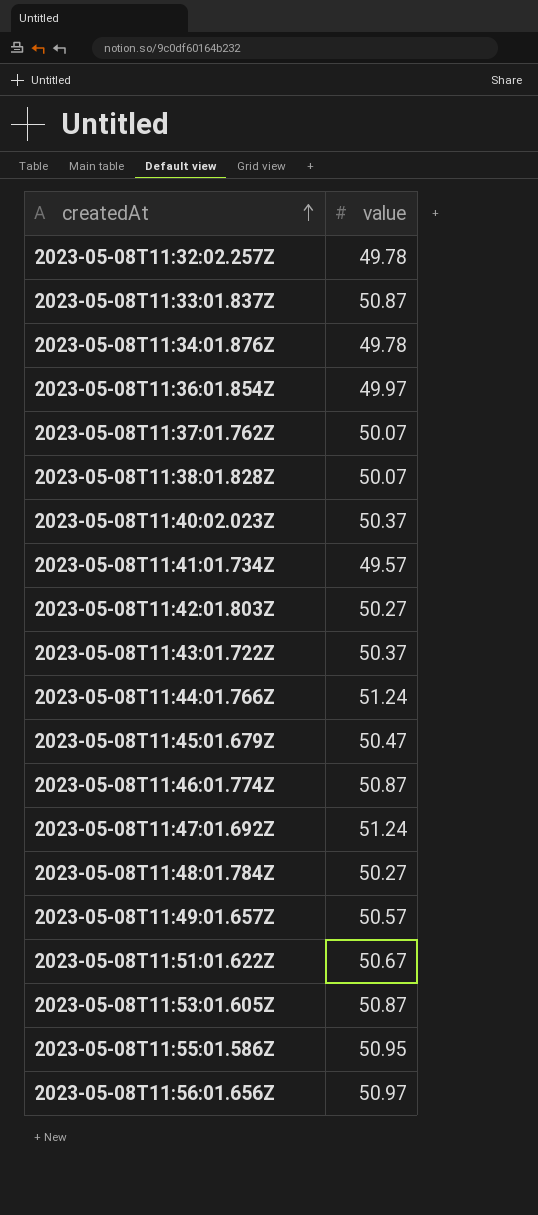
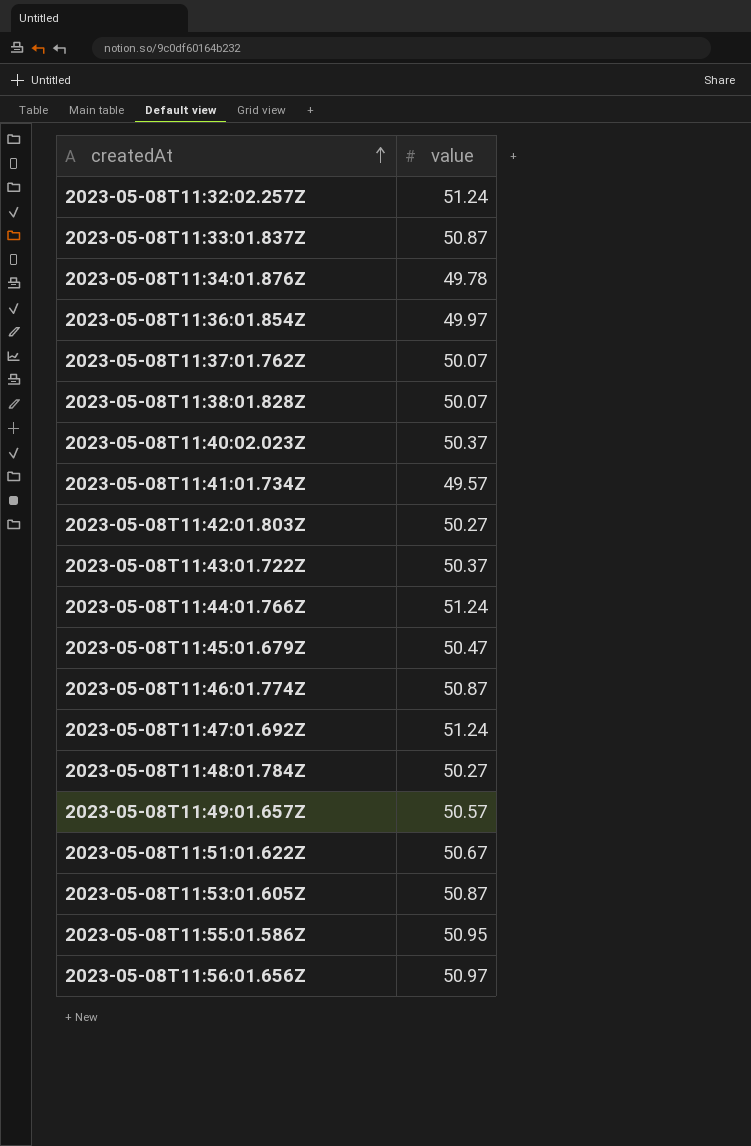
2023-05-08T11:32:02.257Z | value: 49.78 -> 51.24

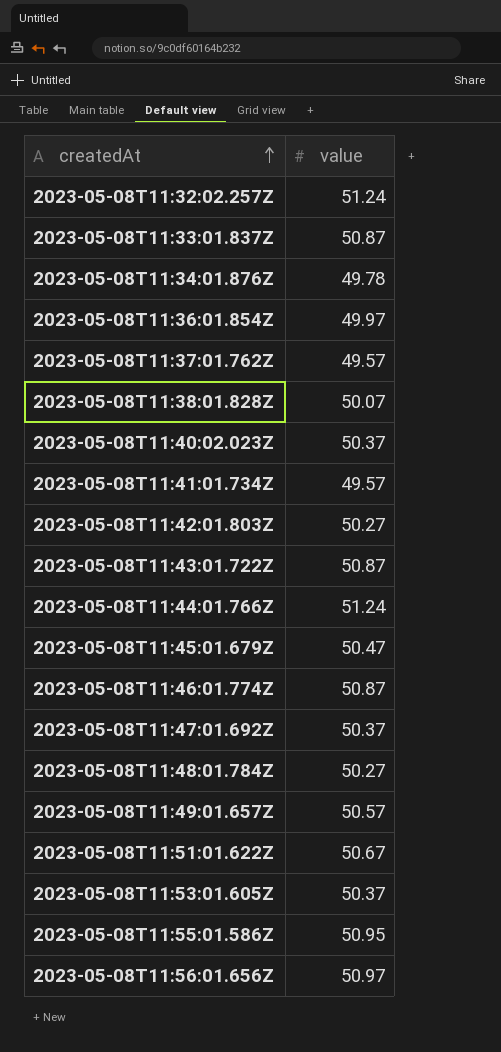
2023-05-08T11:37:01.762Z | value: 50.07 -> 49.57
2023-05-08T11:43:01.722Z | value: 50.37 -> 50.87
2023-05-08T11:47:01.692Z | value: 51.24 -> 50.37
2023-05-08T11:53:01.605Z | value: 50.87 -> 50.37

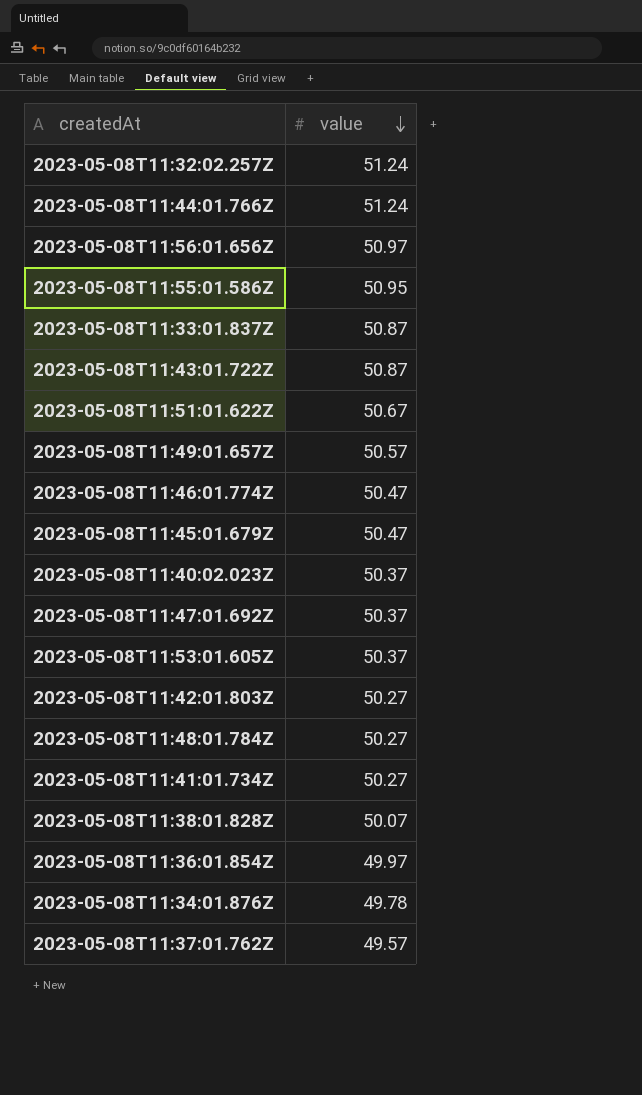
row order: createdAt ascending -> value descending
2023-05-08T11:46:01.774Z | value: 50.87 -> 50.47
2023-05-08T11:41:01.734Z | value: 49.57 -> 50.27

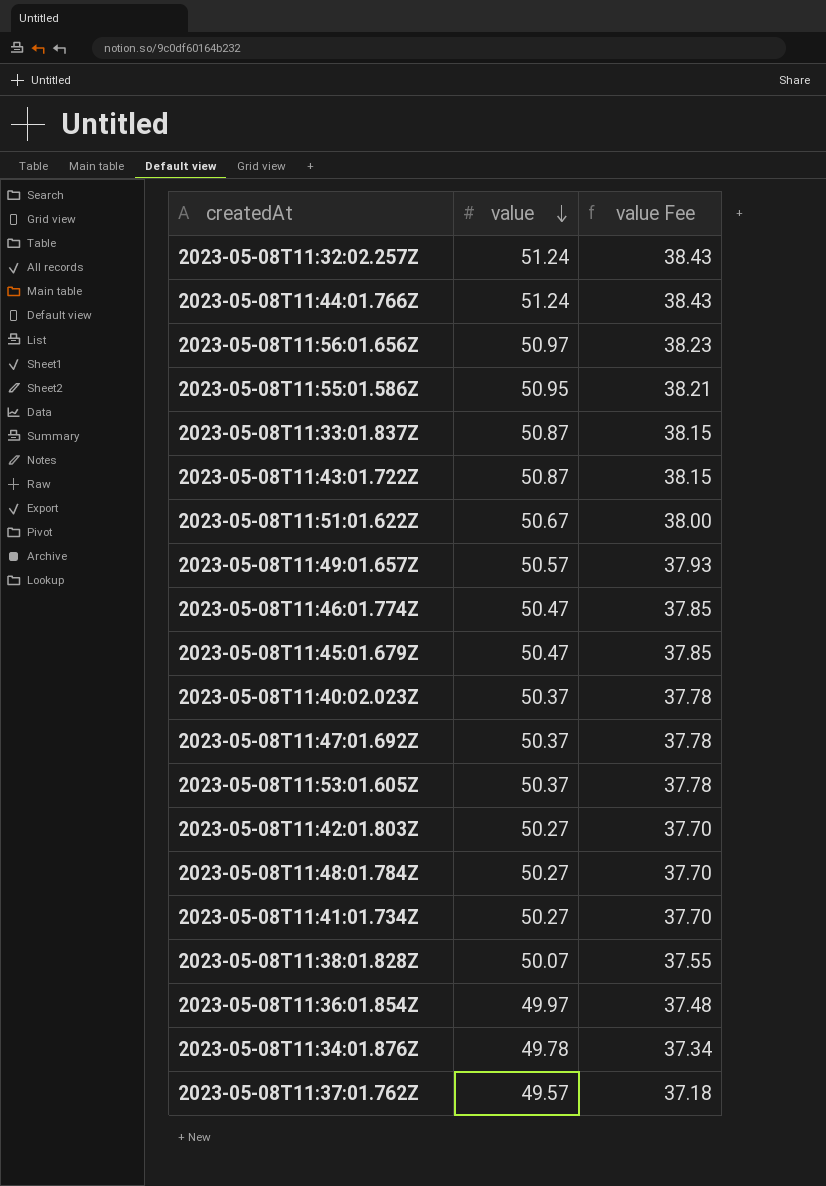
column value Fee | formula: none -> [value] * 0.75

